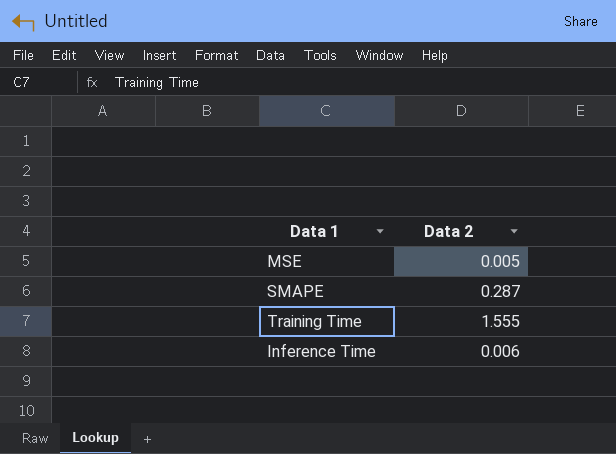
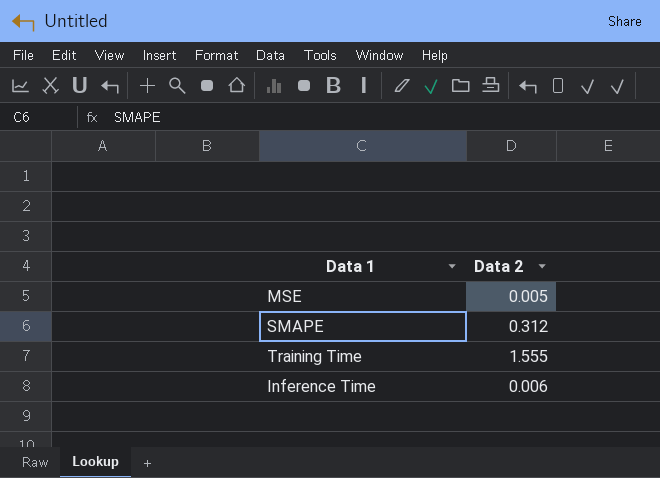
SMAPE | Data 2: 0.287 -> 0.312

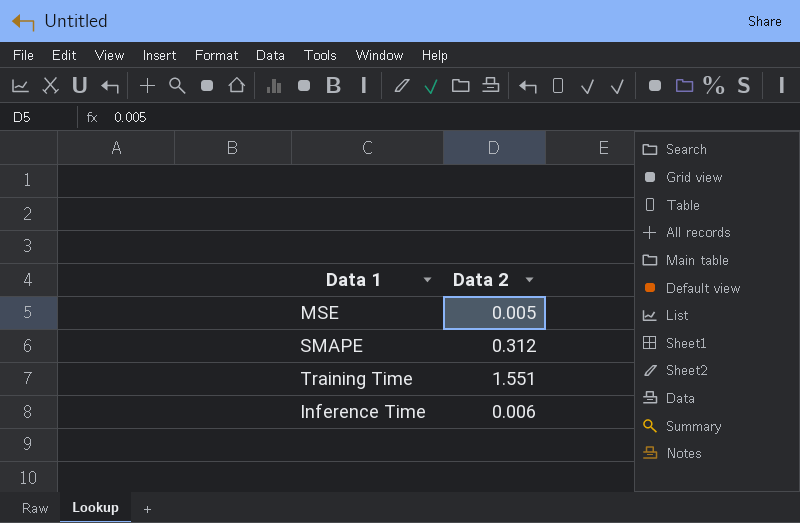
Training Time | Data 2: 1.555 -> 1.551

